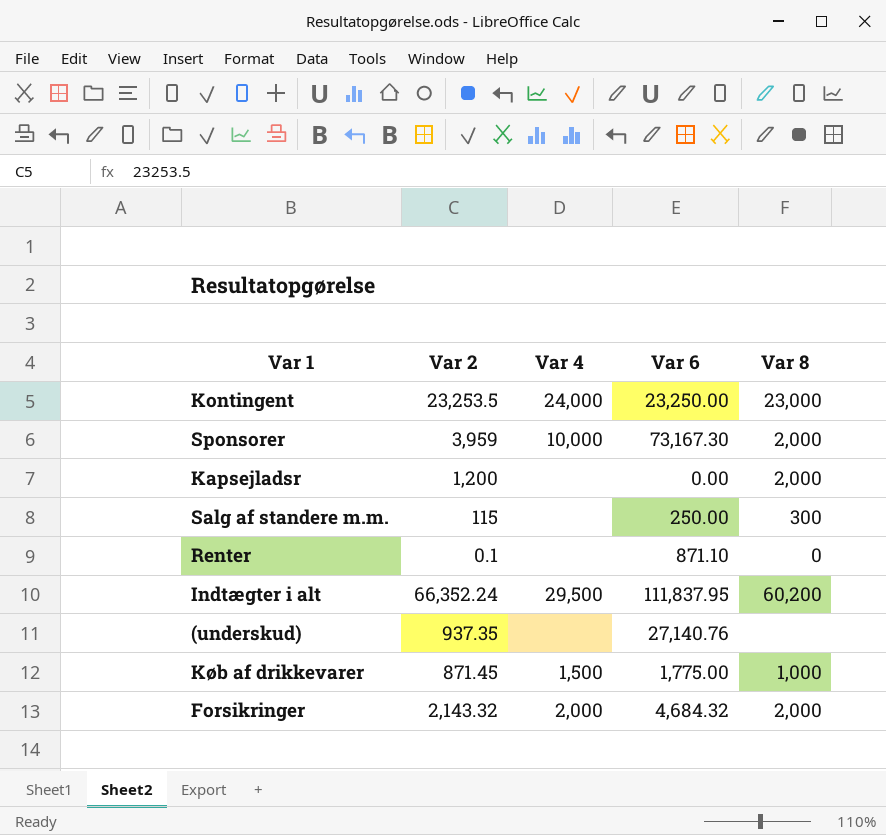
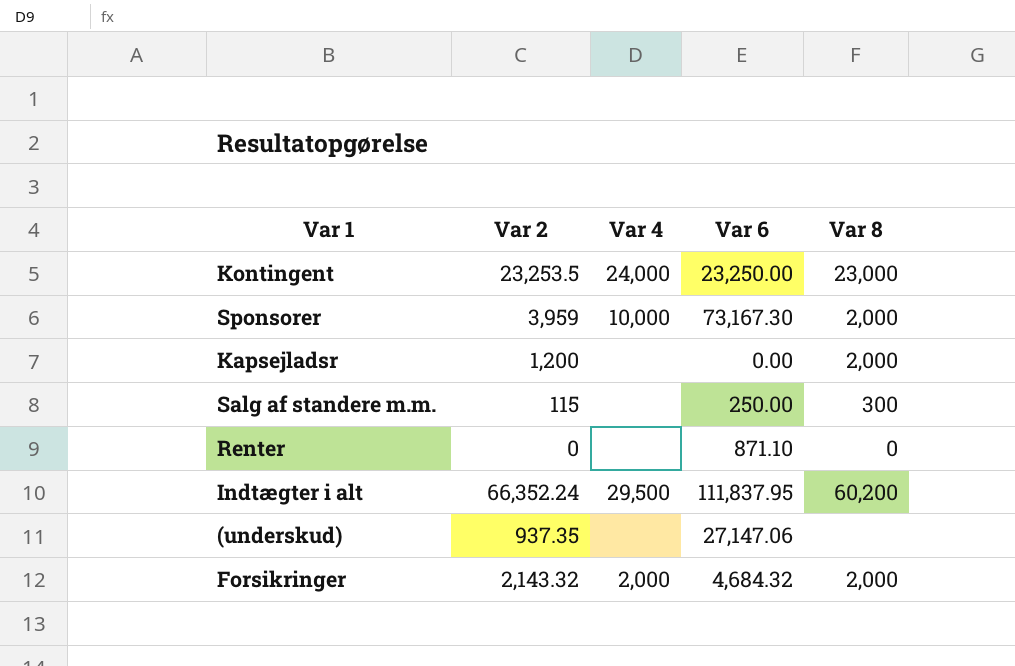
row Køb af drikkevarer: 871.45 | 1,500 | 1,775.00 | 1,000 -> none
Renter | Var 2: 0.1 -> 0
(underskud) | Var 6: 27,140.76 -> 27,147.06

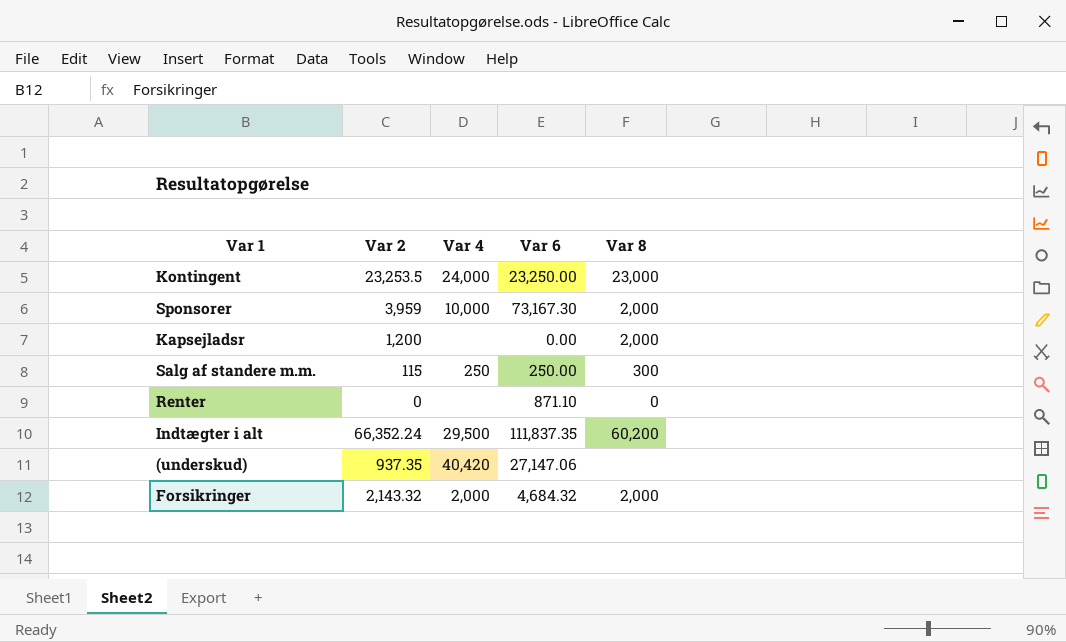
Salg af standere m.m. | Var 4: none -> 250
Indtægter i alt | Var 6: 111,837.95 -> 111,837.35
(underskud) | Var 4: none -> 40,420

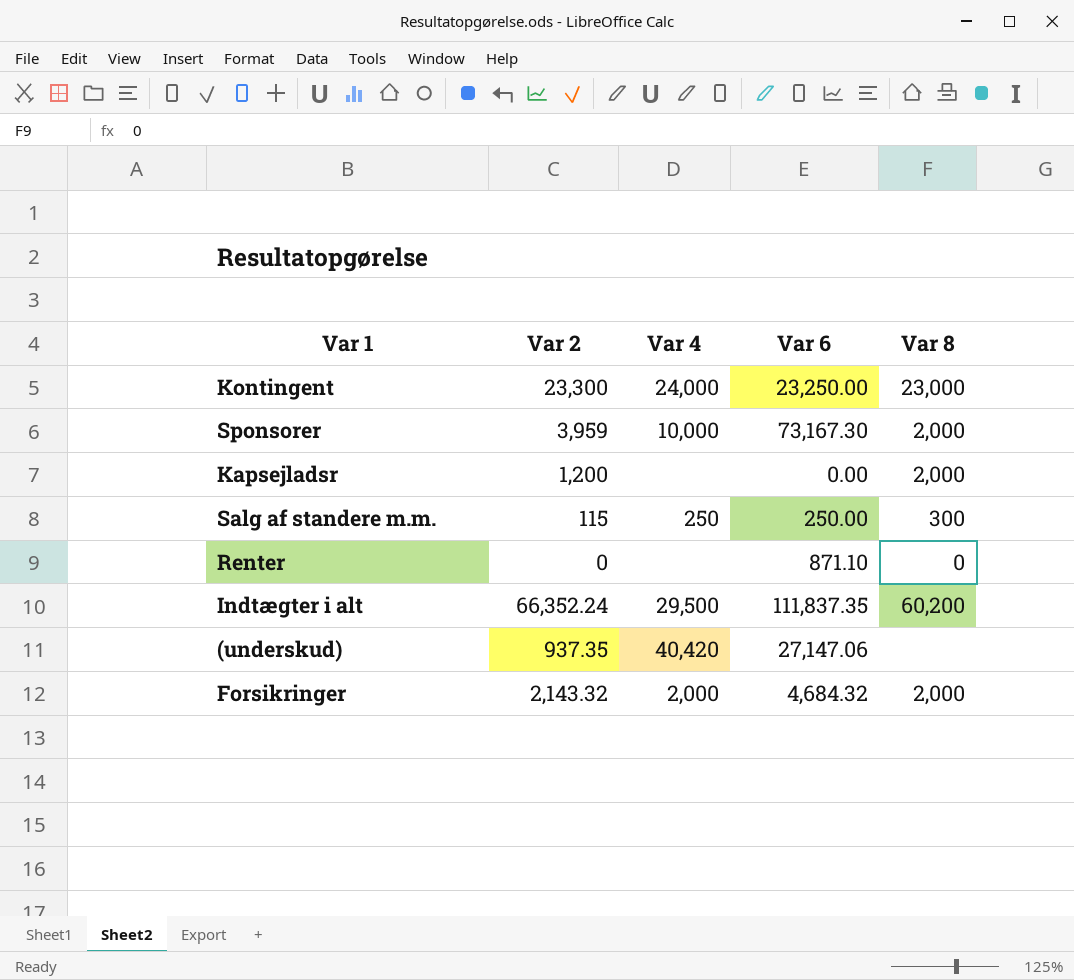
Kontingent | Var 2: 23,253.5 -> 23,300

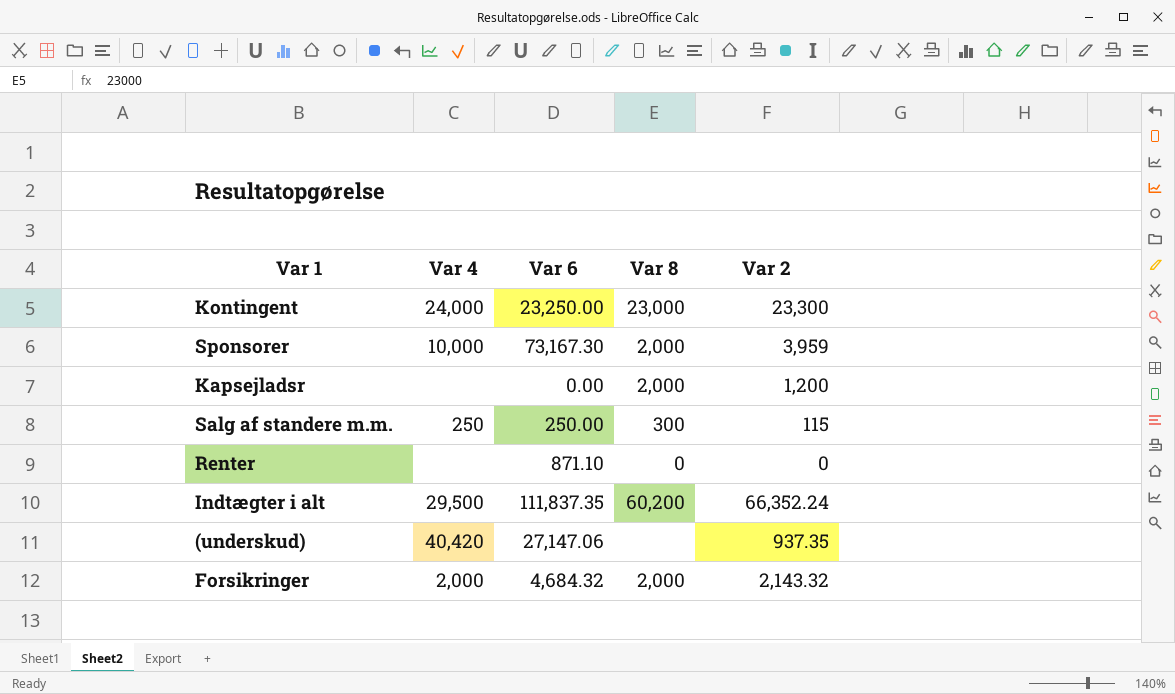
column Var 2 | position: 2 -> 5

